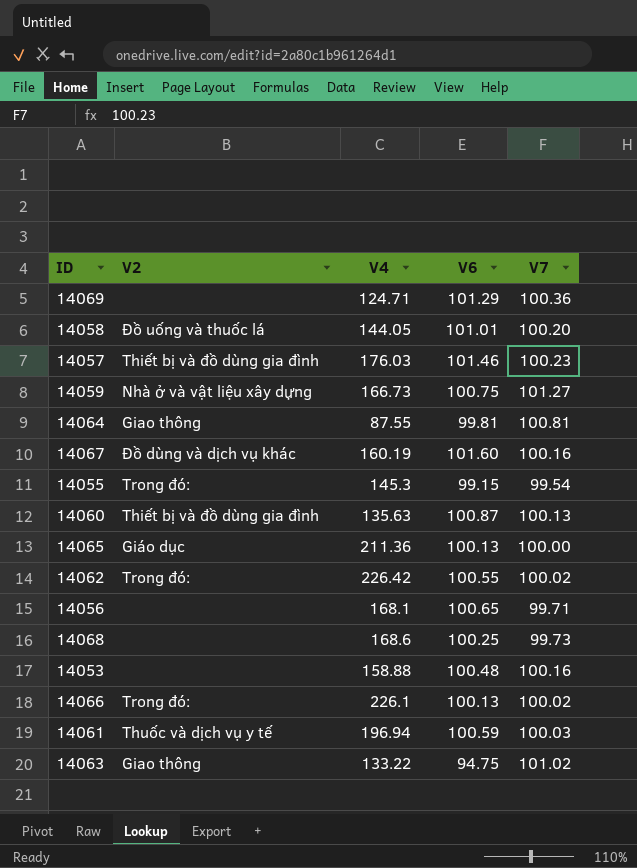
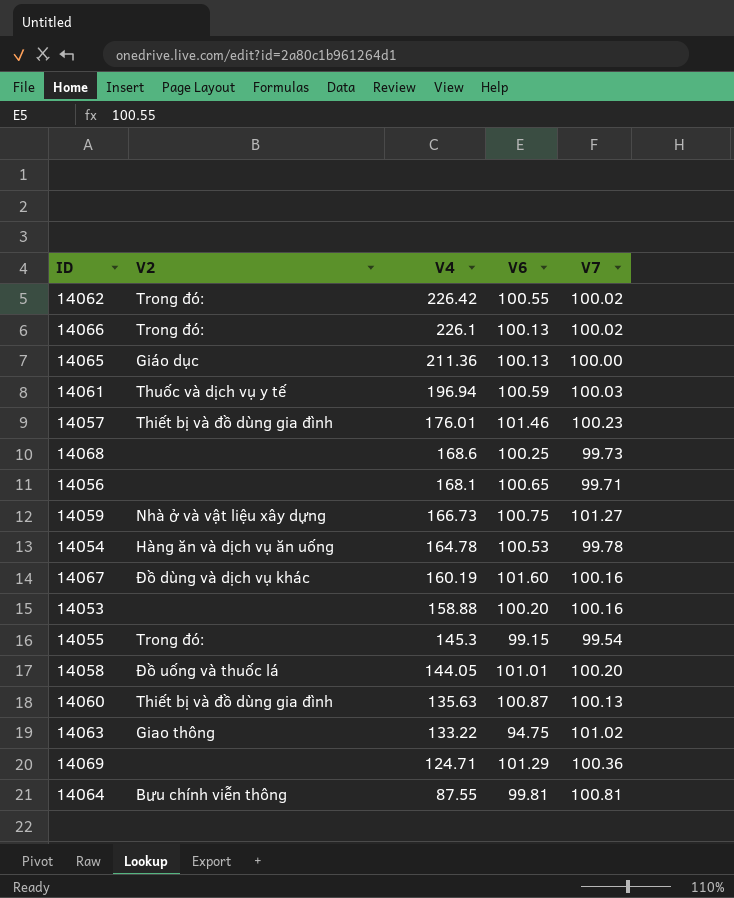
row order: none -> V4 descending
14057 | V4: 176.03 -> 176.01
row 14054: none -> Hàng ăn và dịch vụ ăn uống | 164.78 | 100.53 | 99.78
14053 | V6: 100.48 -> 100.20
14064 | V2: Giao thông -> Bưu chính viễn thông

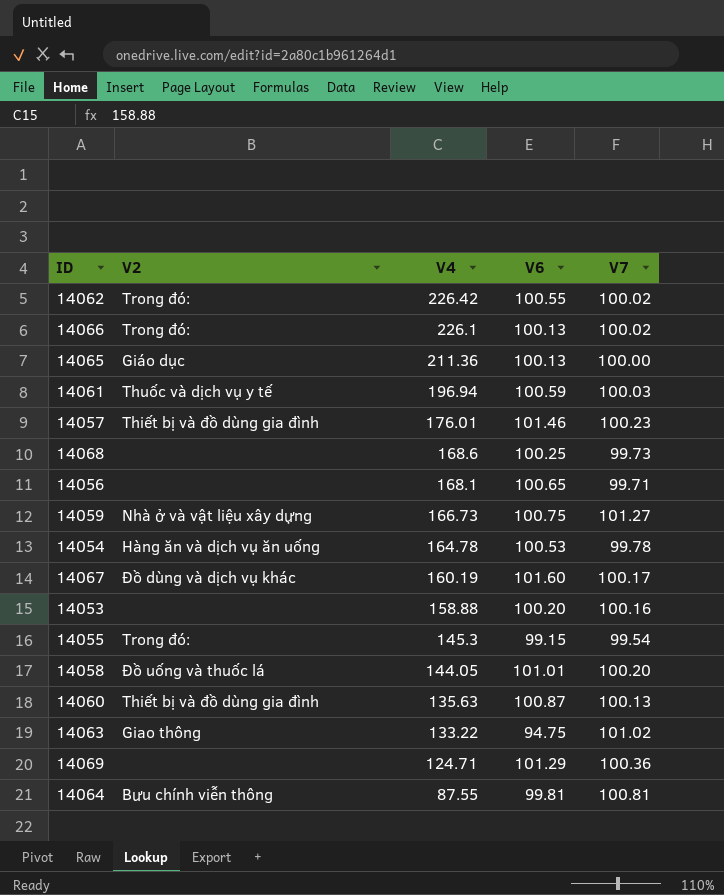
14067 | V7: 100.16 -> 100.17

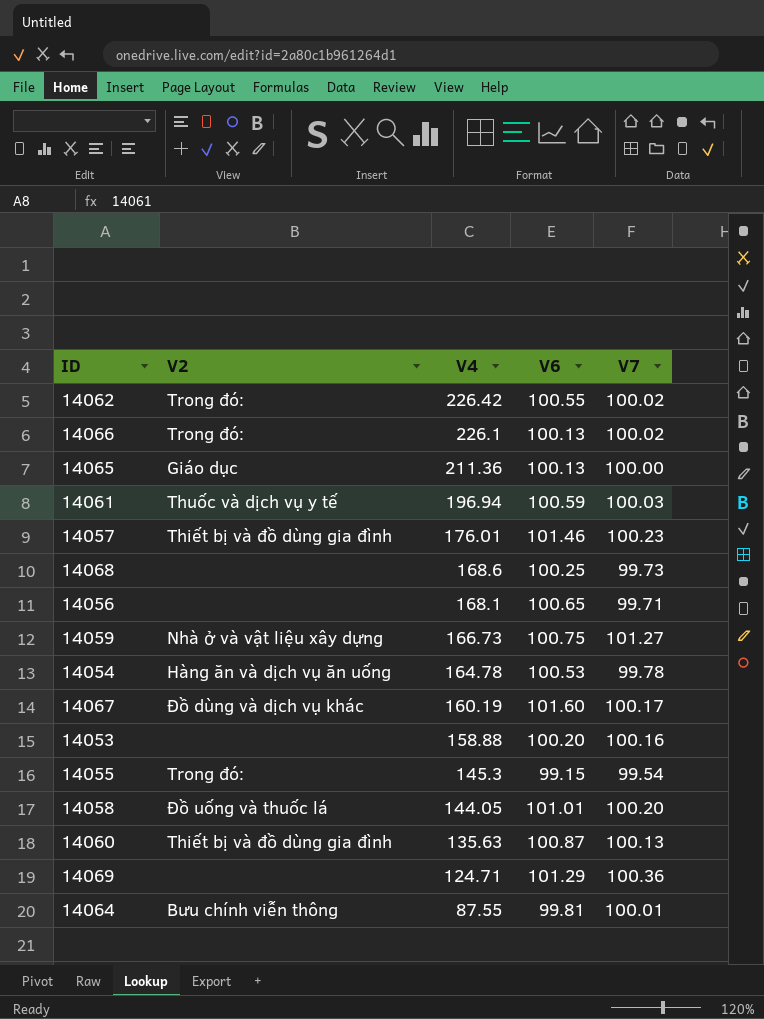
row 14063: Giao thông | 133.22 | 94.75 | 101.02 -> none
14064 | V7: 100.81 -> 100.01

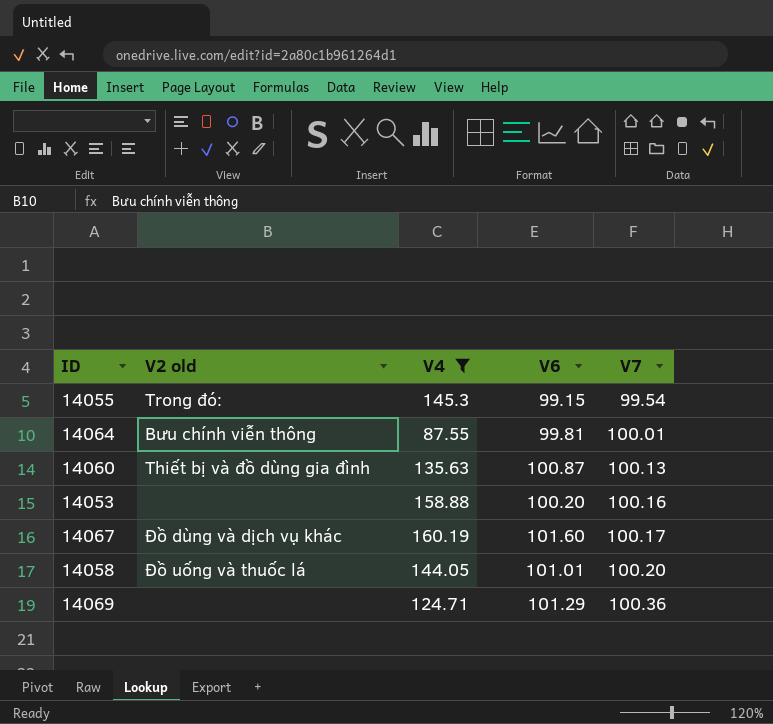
filter: none -> V4 <= 160.19
row order: V4 descending -> V7 ascending
column name: V2 -> V2 old

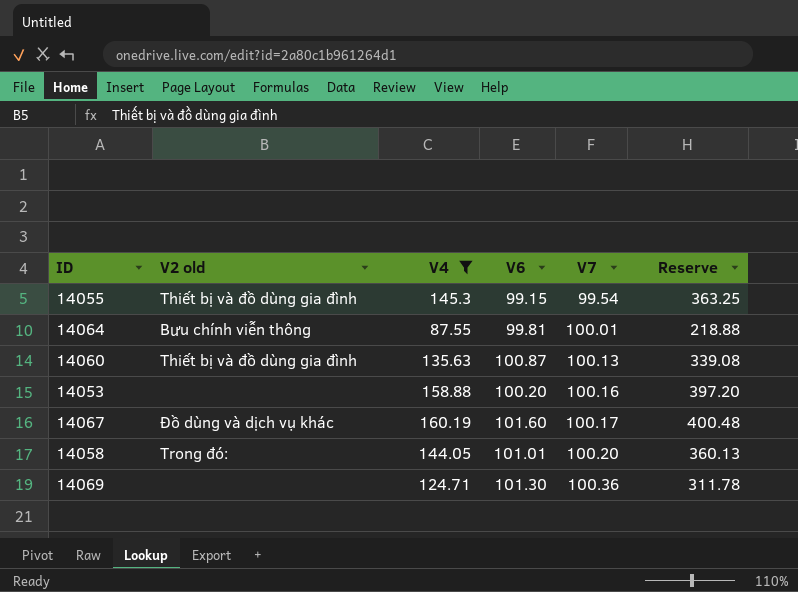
column Reserve | formula: none -> [V4] * 2.5
14055 | V2 old: Trong đó: -> Thiết bị và đồ dùng gia đình
14058 | V2 old: Đồ uống và thuốc lá -> Trong đó:
14069 | V6: 101.29 -> 101.30

